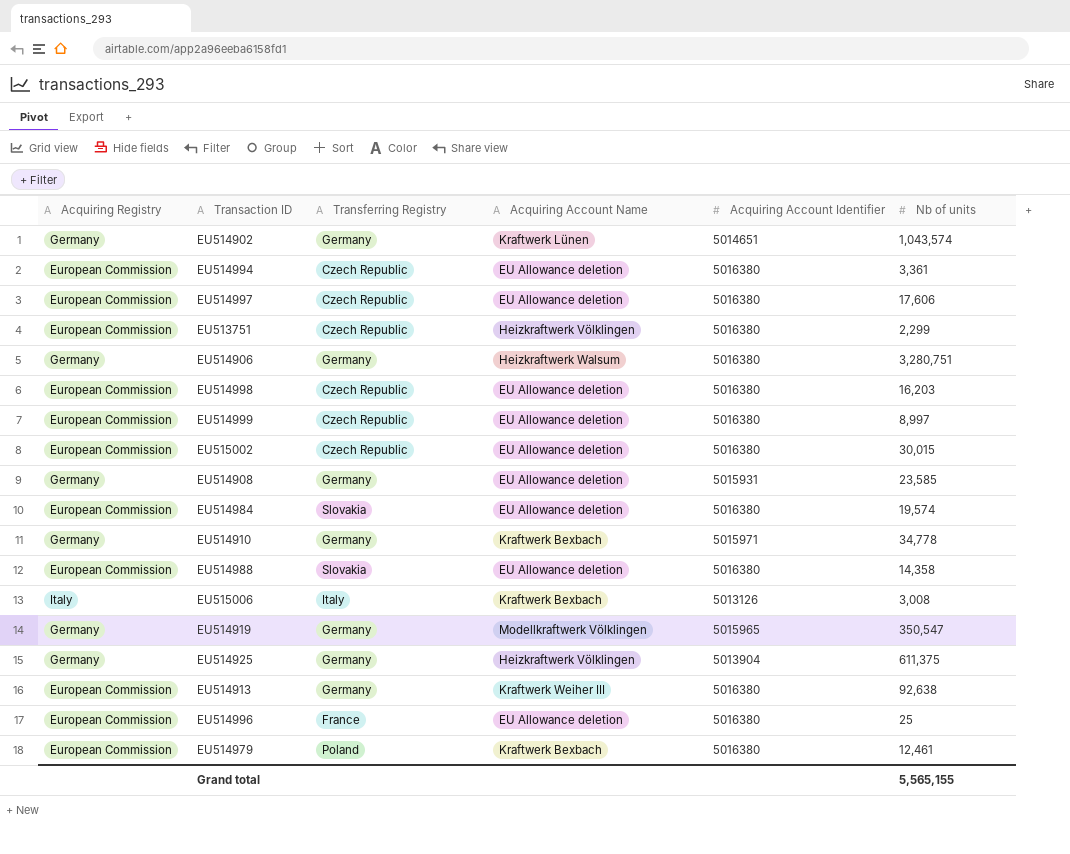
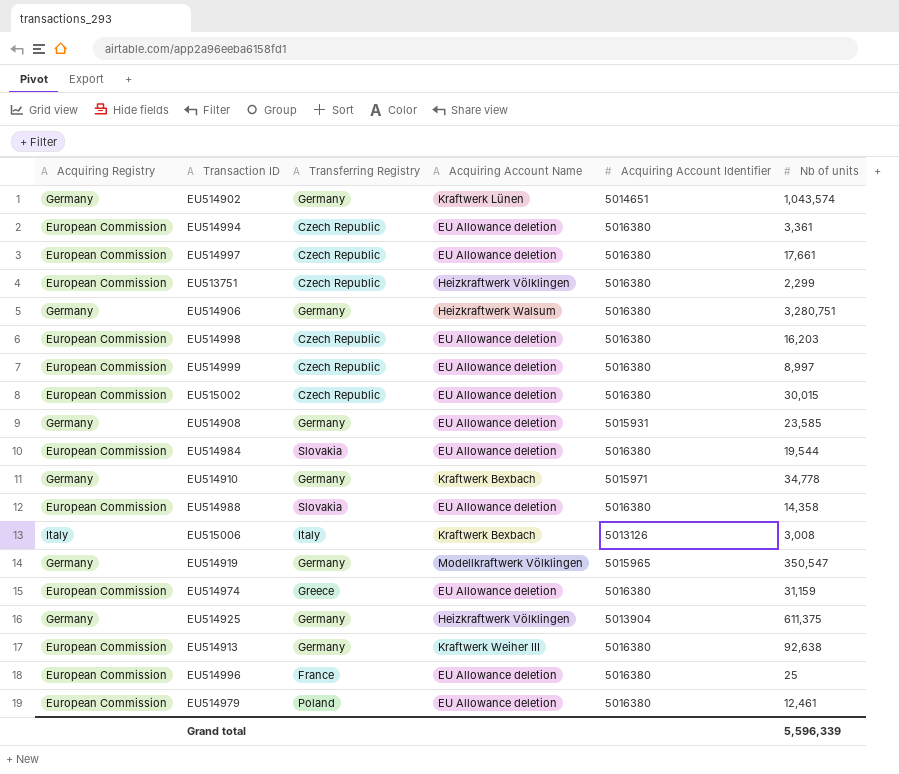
EU514997 | Nb of units: 17,606 -> 17,661
EU514984 | Nb of units: 19,574 -> 19,544
row EU514974: none -> European Commission | Greece | EU Allowance deletion | 5016380 | 31,159
EU514979 | Acquiring Account Name: Kraftwerk Bexbach -> EU Allowance deletion
Grand total | Nb of units: 5,565,155 -> 5,596,339

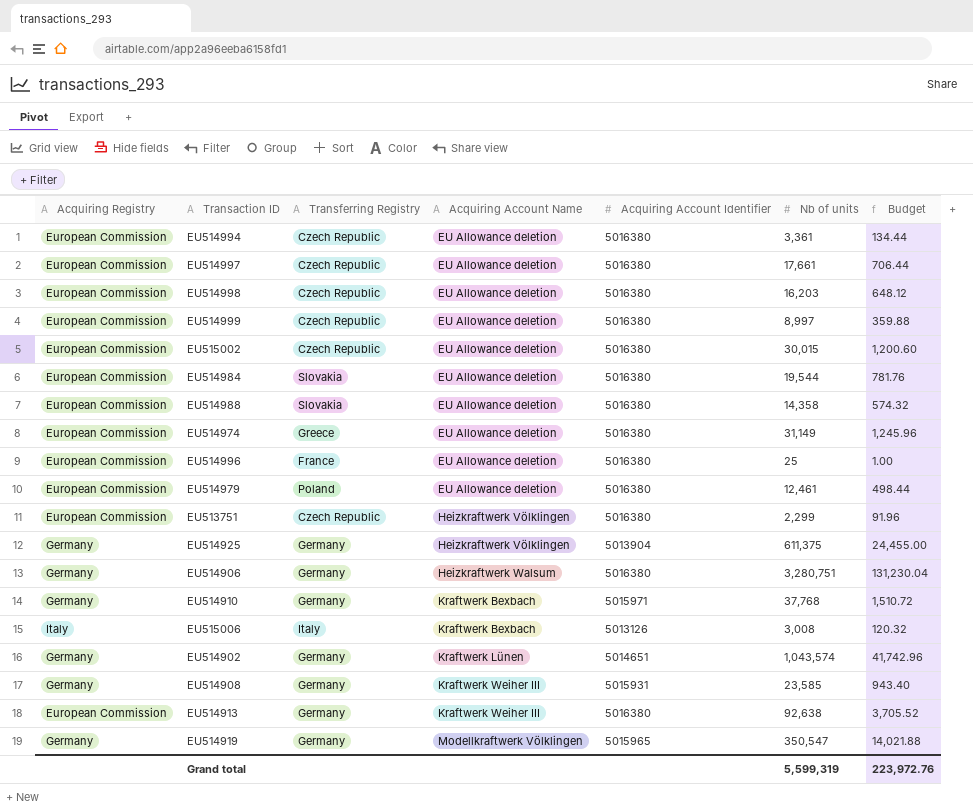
row order: none -> Acquiring Account Name ascending
column Budget | formula: none -> [Nb of units] * 0.04
EU514974 | Nb of units: 31,159 -> 31,149
EU514910 | Nb of units: 34,778 -> 37,768
EU514908 | Acquiring Account Name: EU Allowance deletion -> Kraftwerk Weiher III
Grand total | Nb of units: 5,596,339 -> 5,599,319

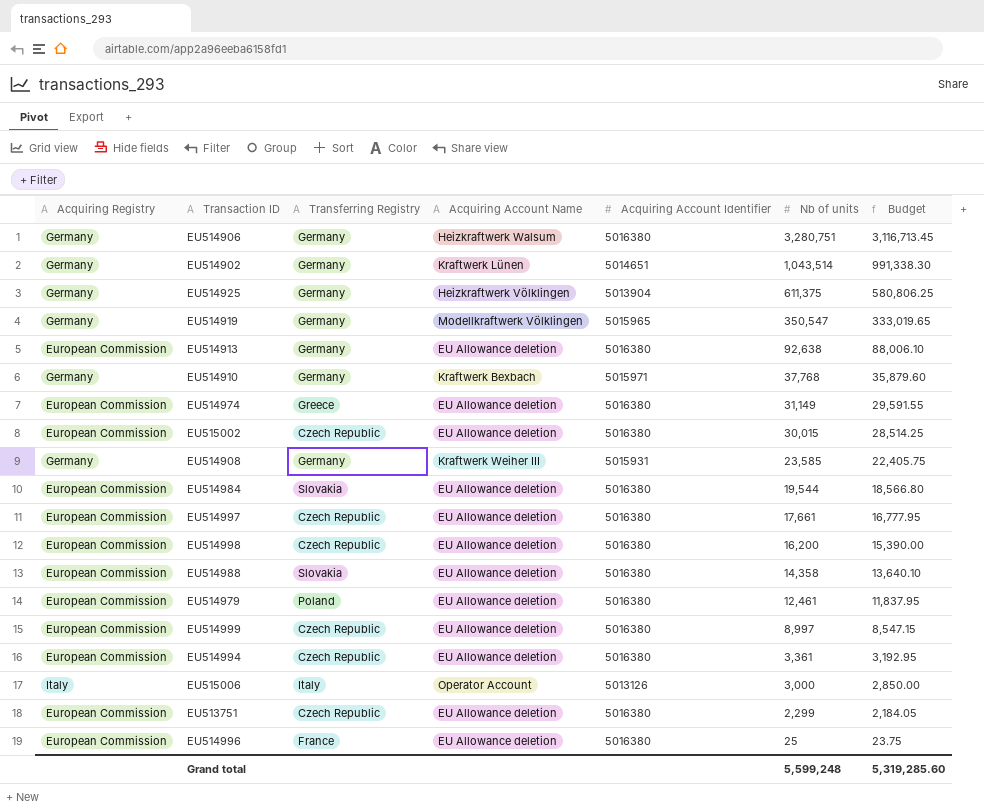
row order: Acquiring Account Name ascending -> Nb of units descending
column Budget | formula: [Nb of units] * 0.04 -> [Nb of units] * 0.95
EU514902 | Nb of units: 1,043,574 -> 1,043,514
EU514913 | Acquiring Account Name: Kraftwerk Weiher III -> EU Allowance deletion
EU514998 | Nb of units: 16,203 -> 16,200
EU515006 | Acquiring Account Name: Kraftwerk Bexbach -> Operator Account
EU515006 | Nb of units: 3,008 -> 3,000
EU513751 | Acquiring Account Name: Heizkraftwerk Völklingen -> EU Allowance deletion
Grand total | Nb of units: 5,599,319 -> 5,599,248
Grand total | Budget: 223,972.76 -> 5,319,285.60

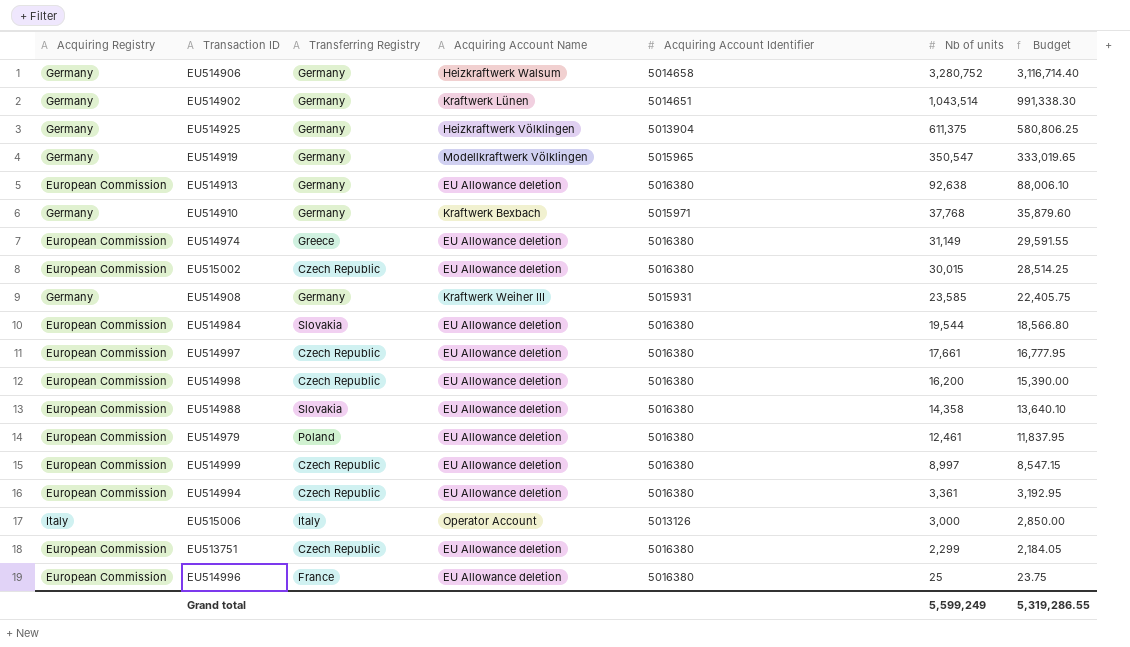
EU514906 | Acquiring Account Identifier: 5016380 -> 5014658
EU514906 | Nb of units: 3,280,751 -> 3,280,752
EU514906 | Budget: 3,116,713.45 -> 3,116,714.40
Grand total | Nb of units: 5,599,248 -> 5,599,249
Grand total | Budget: 5,319,285.60 -> 5,319,286.55

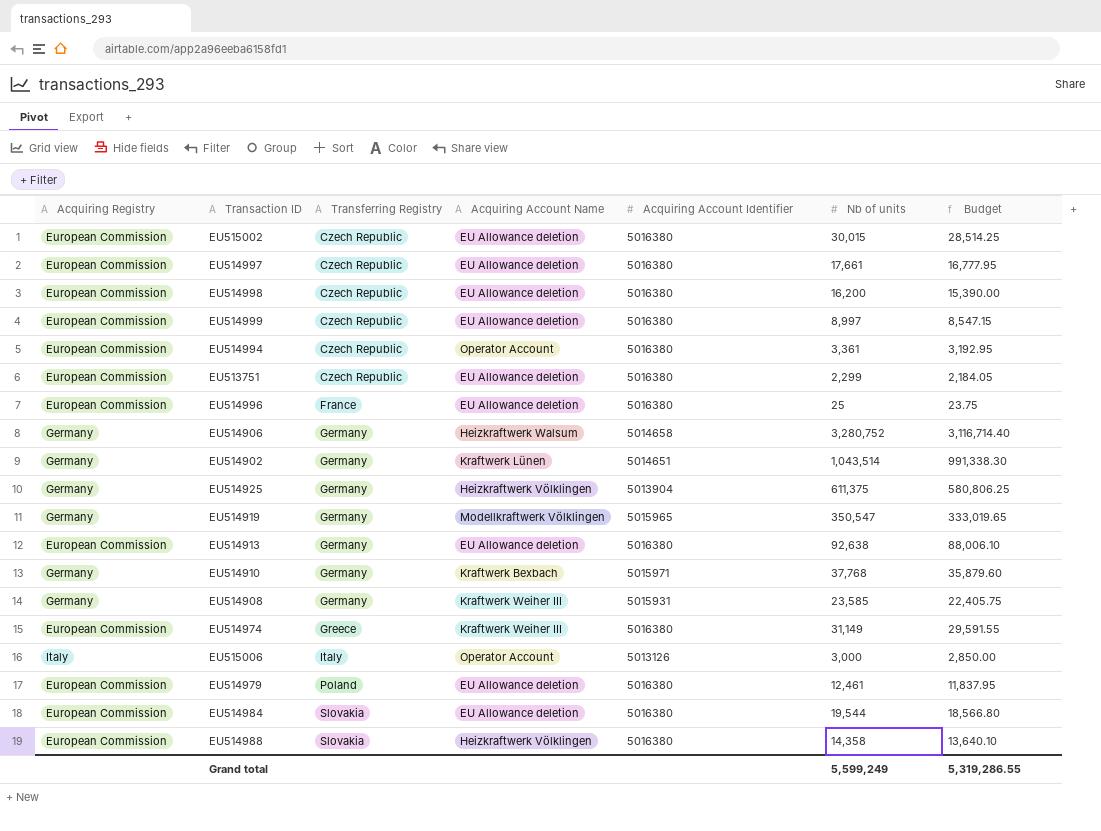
row order: Nb of units descending -> Transferring Registry ascending
EU514994 | Acquiring Account Name: EU Allowance deletion -> Operator Account
EU514974 | Acquiring Account Name: EU Allowance deletion -> Kraftwerk Weiher III
EU514988 | Acquiring Account Name: EU Allowance deletion -> Heizkraftwerk Völklingen

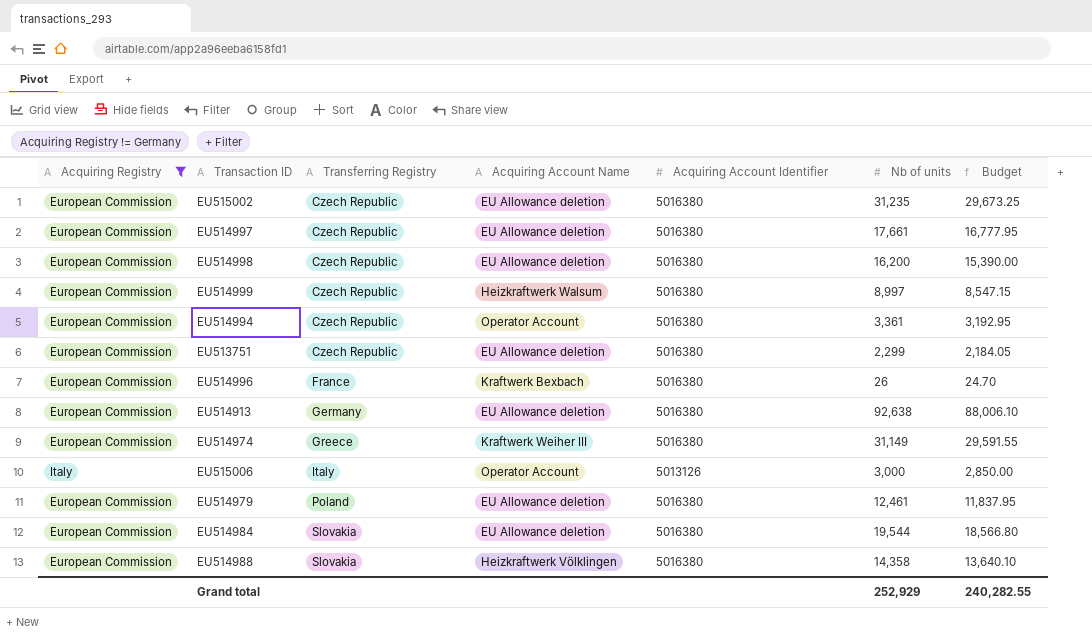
filter: none -> Acquiring Registry != Germany
EU515002 | Nb of units: 30,015 -> 31,235
EU515002 | Budget: 28,514.25 -> 29,673.25
EU514999 | Acquiring Account Name: EU Allowance deletion -> Heizkraftwerk Walsum
EU514996 | Acquiring Account Name: EU Allowance deletion -> Kraftwerk Bexbach
EU514996 | Nb of units: 25 -> 26
EU514996 | Budget: 23.75 -> 24.70
Grand total | Nb of units: 5,599,249 -> 252,929
Grand total | Budget: 5,319,286.55 -> 240,282.55

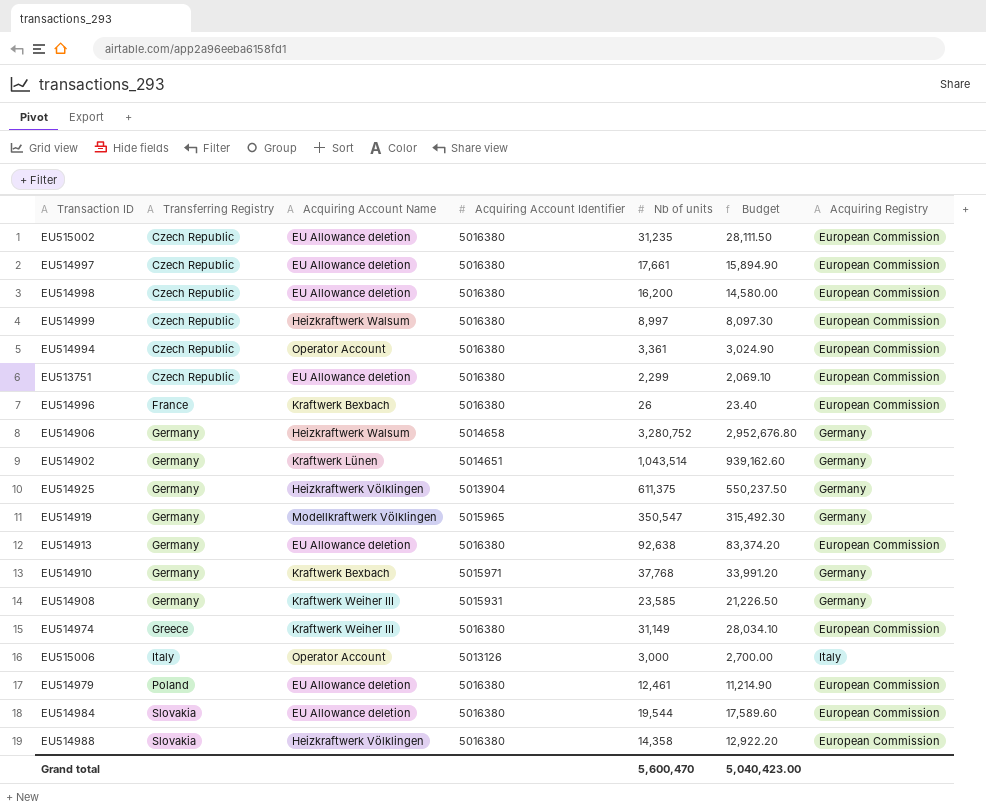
filter: Acquiring Registry != Germany -> none
column Budget | formula: [Nb of units] * 0.95 -> [Nb of units] * 0.9
column Acquiring Registry | position: 1 -> 7
Grand total | Nb of units: 252,929 -> 5,600,470
Grand total | Budget: 240,282.55 -> 5,040,423.00

